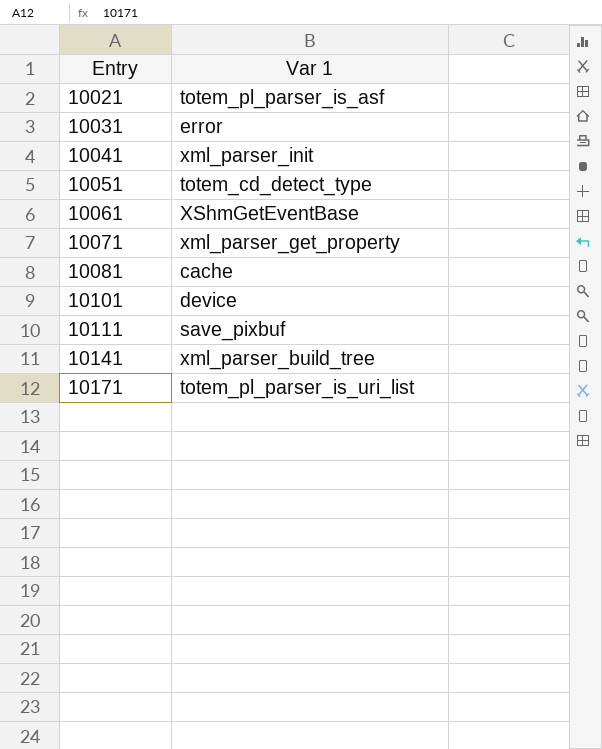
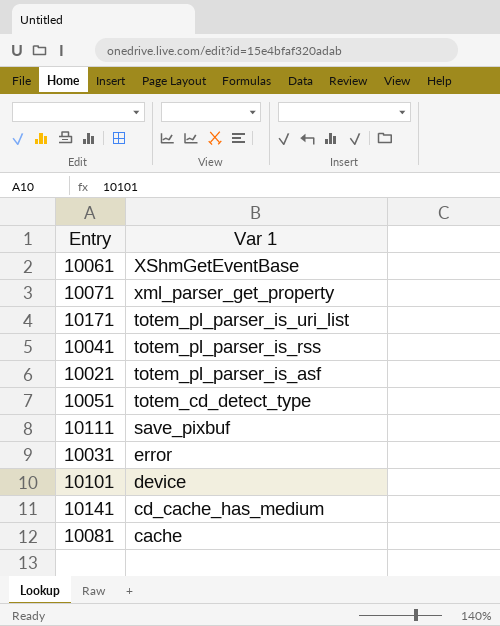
row order: Entry ascending -> Var 1 descending
10041 | Var 1: xml_parser_init -> totem_pl_parser_is_rss
10141 | Var 1: xml_parser_build_tree -> cd_cache_has_medium

